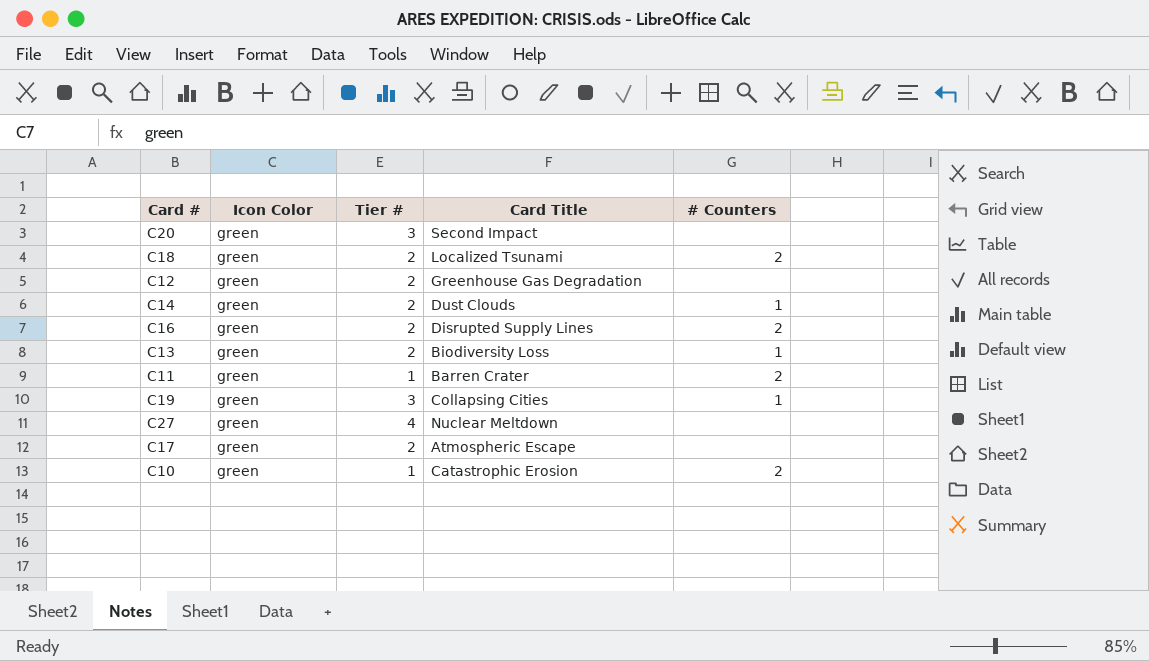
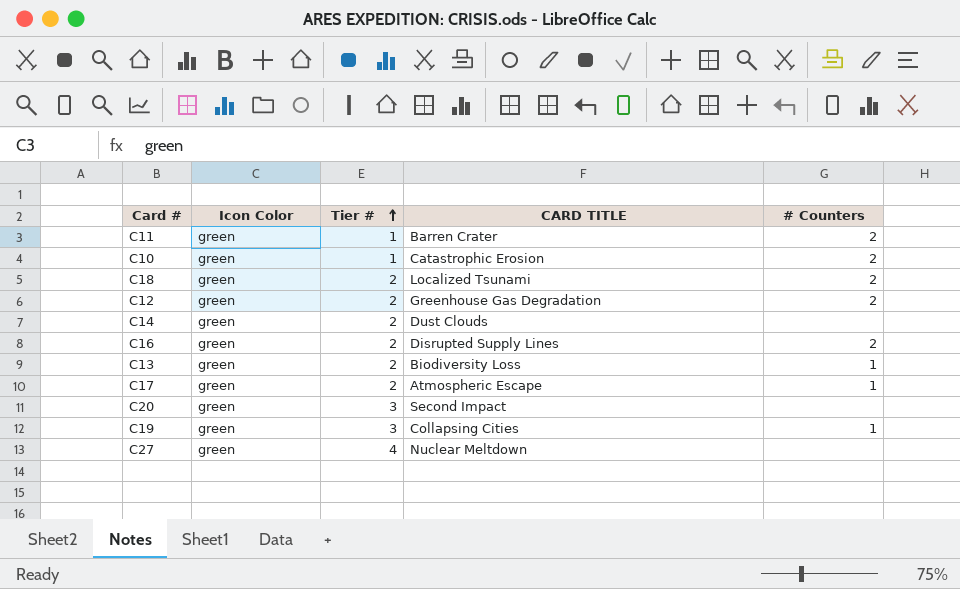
row order: none -> Tier # ascending
column name: Card Title -> CARD TITLE
C12 | # Counters: none -> 2
C14 | # Counters: 1 -> none
C17 | # Counters: none -> 1

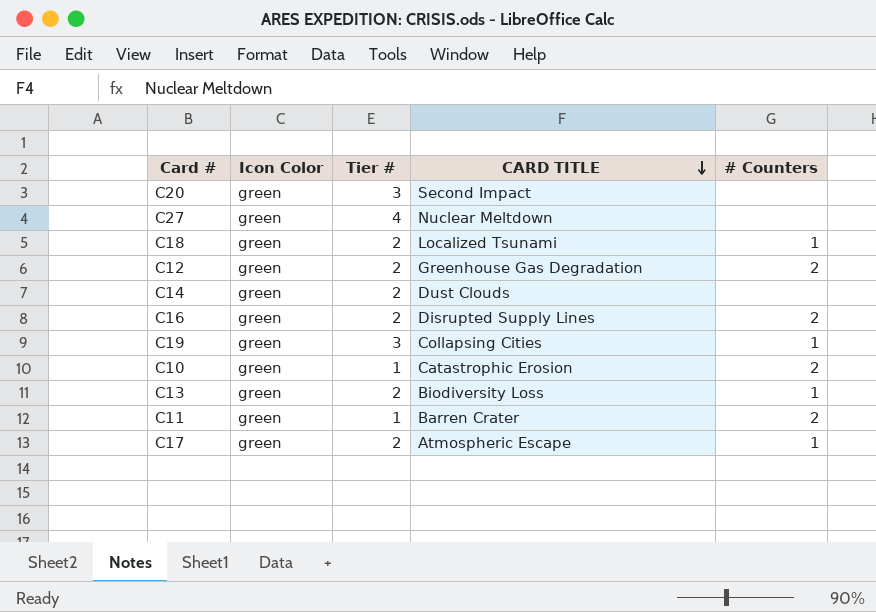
row order: Tier # ascending -> CARD TITLE descending
C18 | # Counters: 2 -> 1

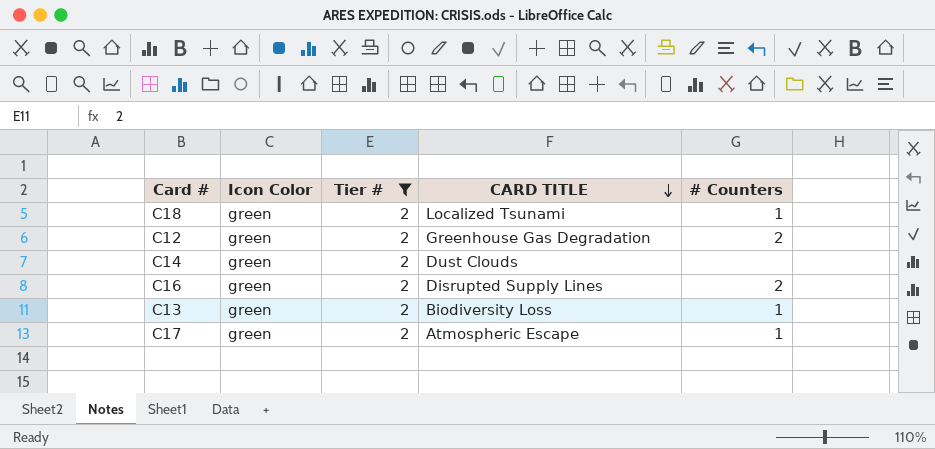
filter: none -> Tier # = 2

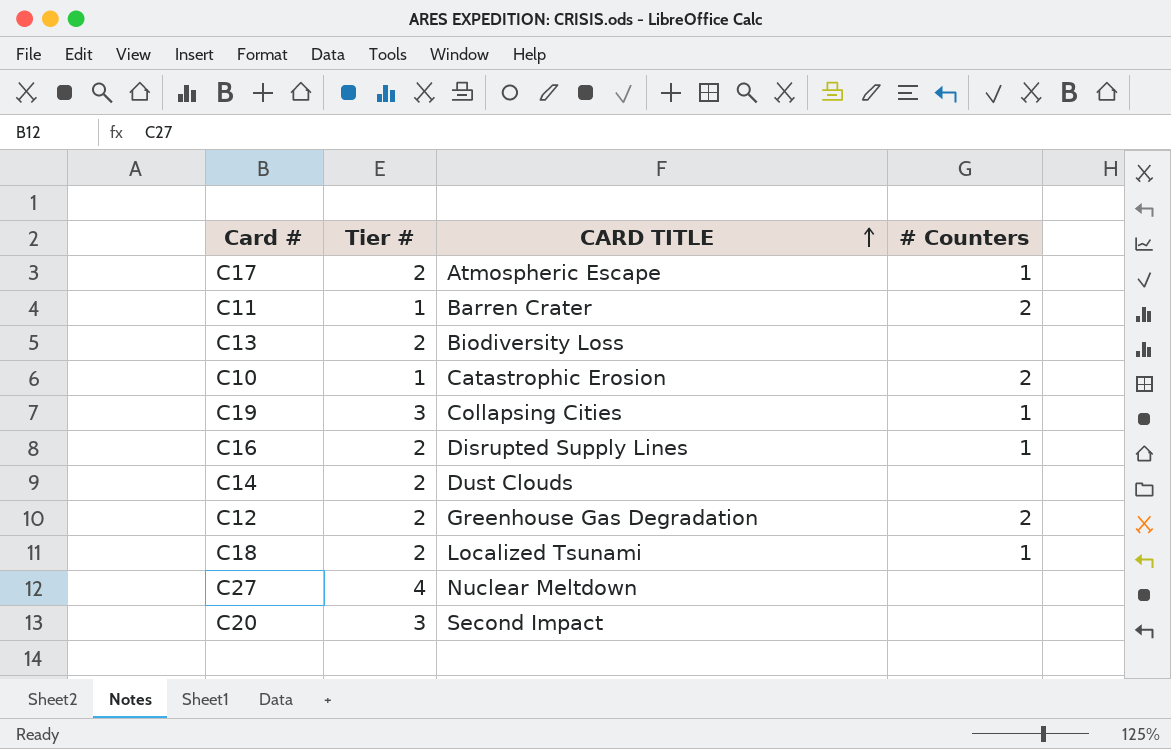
filter: Tier # = 2 -> none
row order: CARD TITLE descending -> CARD TITLE ascending
column Icon Color | position: 2 -> none
C13 | # Counters: 1 -> none
C16 | # Counters: 2 -> 1

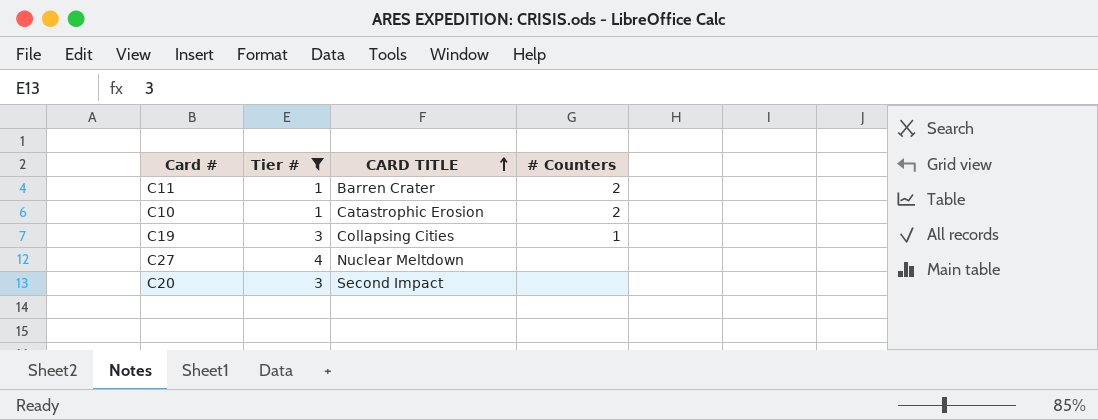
filter: none -> Tier # != 2

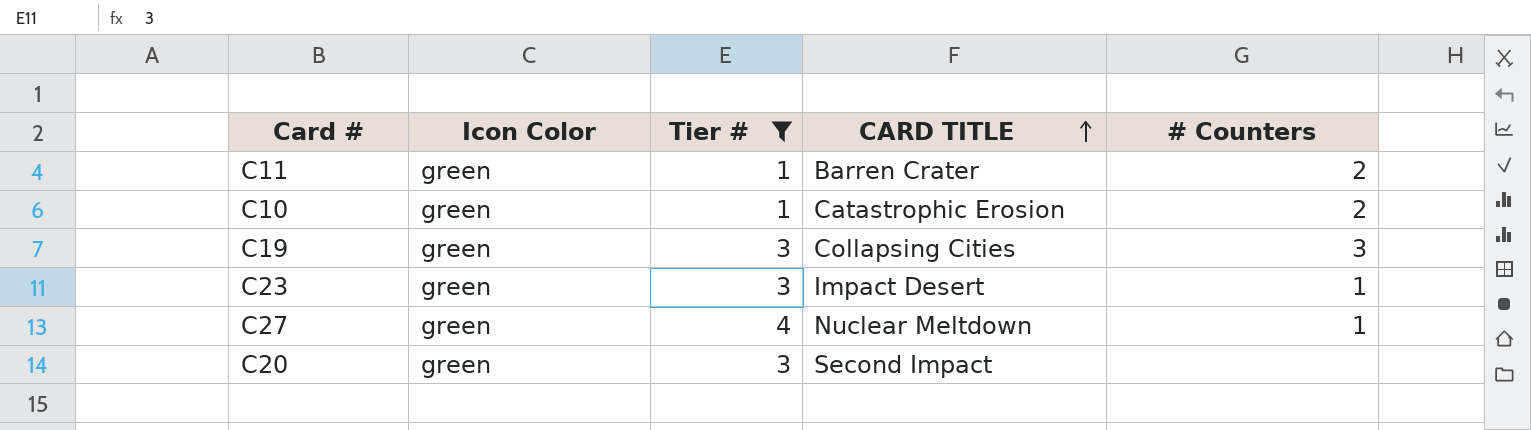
column Icon Color | position: none -> 2
C19 | # Counters: 1 -> 3
row C23: none -> green | 3 | Impact Desert | 1
C27 | # Counters: none -> 1

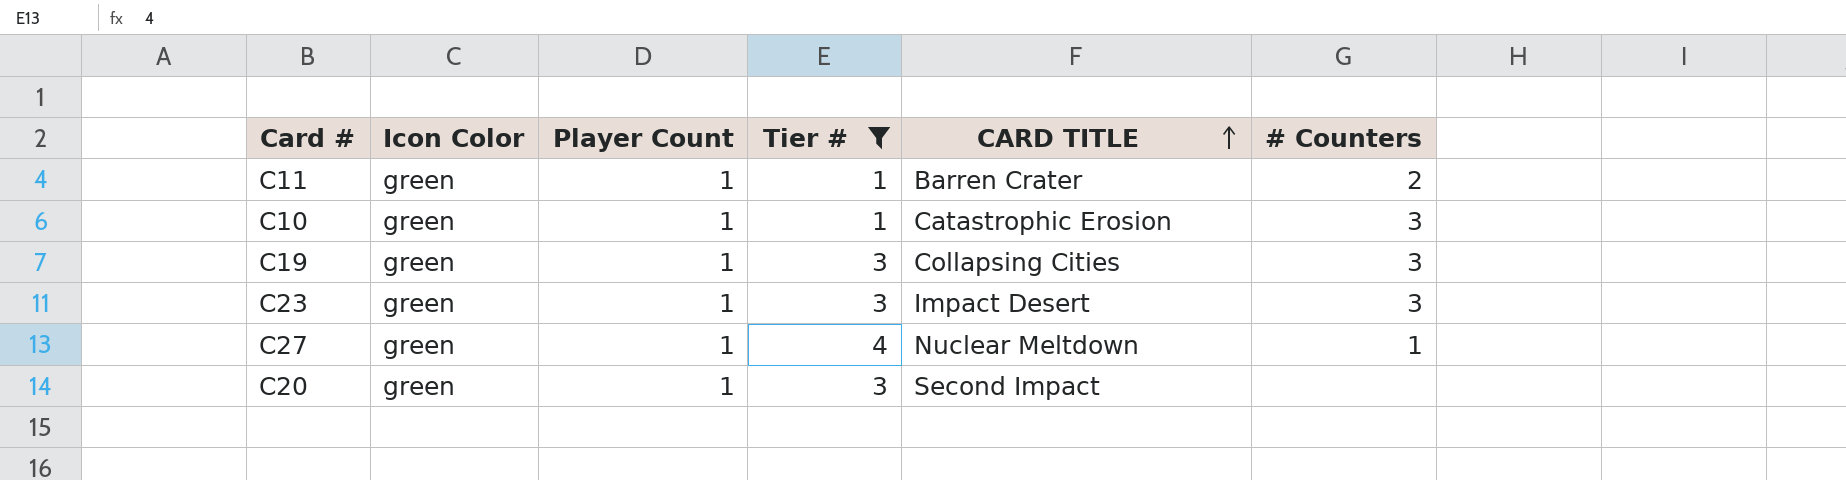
column Player Count | position: none -> 3
C10 | # Counters: 2 -> 3
C23 | # Counters: 1 -> 3

